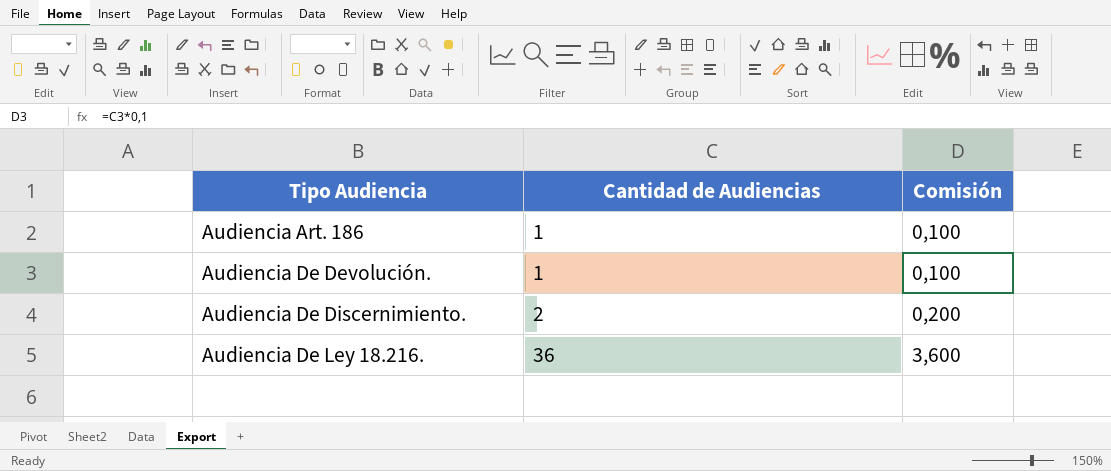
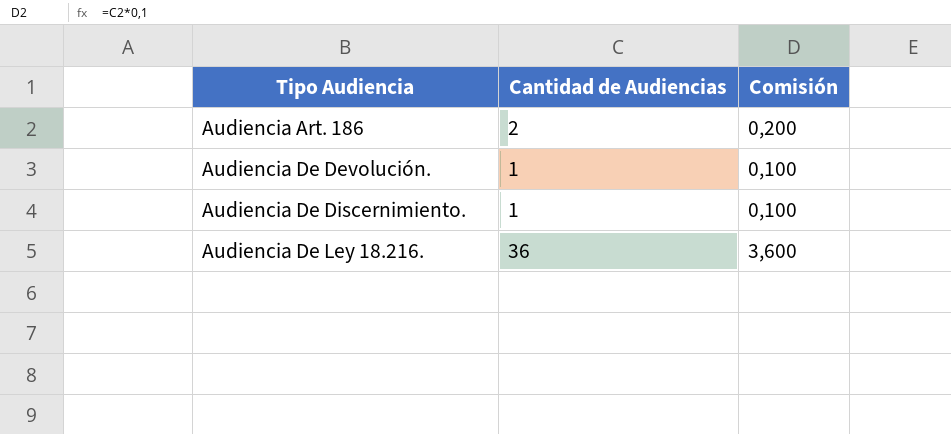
Audiencia Art. 186 | Cantidad de Audiencias: 1 -> 2
Audiencia Art. 186 | Comisión: 0,100 -> 0,200
Audiencia De Discernimiento. | Cantidad de Audiencias: 2 -> 1
Audiencia De Discernimiento. | Comisión: 0,200 -> 0,100

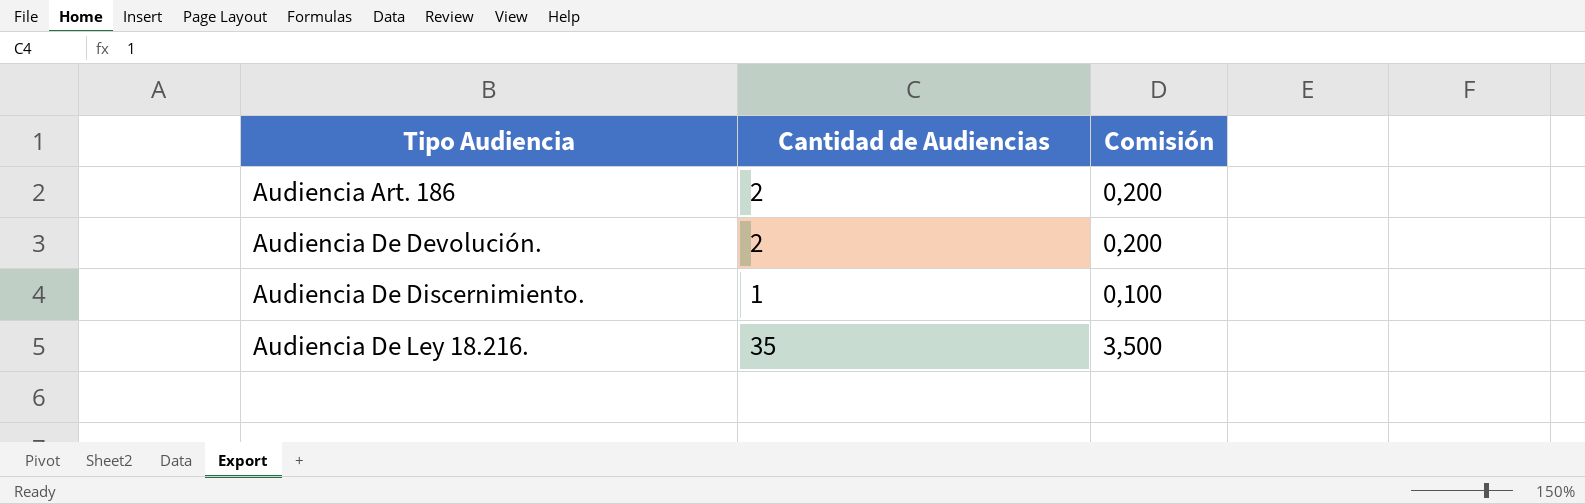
Audiencia De Devolución. | Cantidad de Audiencias: 1 -> 2
Audiencia De Devolución. | Comisión: 0,100 -> 0,200
Audiencia De Ley 18.216. | Cantidad de Audiencias: 36 -> 35
Audiencia De Ley 18.216. | Comisión: 3,600 -> 3,500

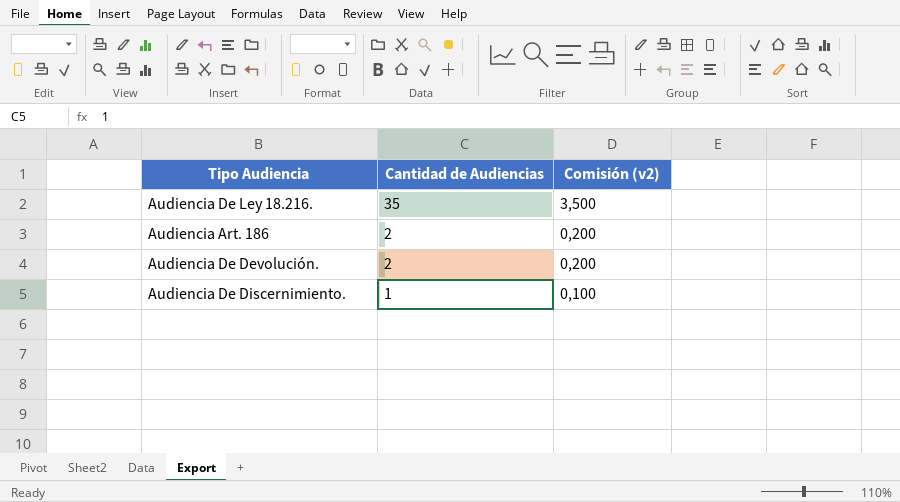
row order: Tipo Audiencia ascending -> Cantidad de Audiencias descending
column name: Comisión -> Comisión (v2)

